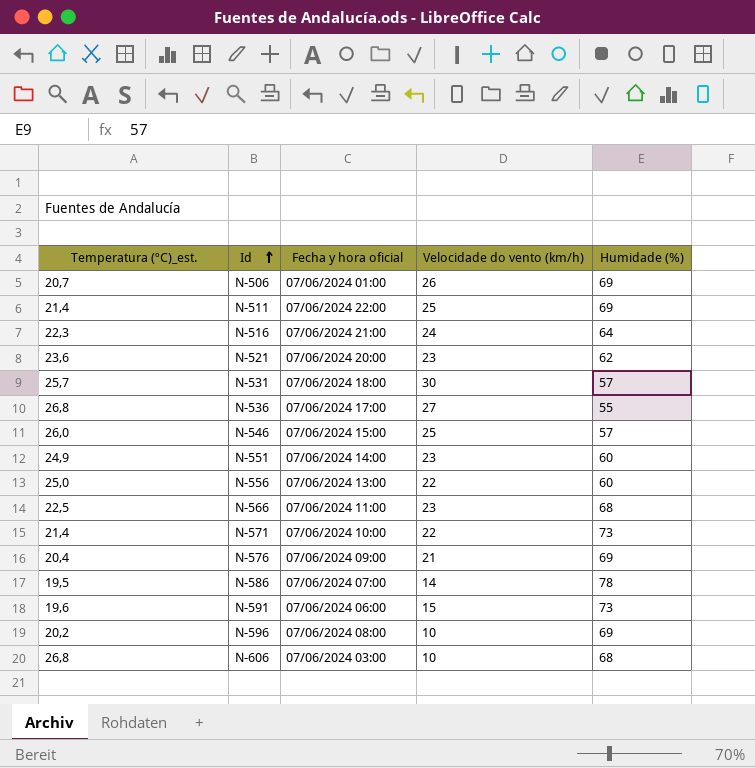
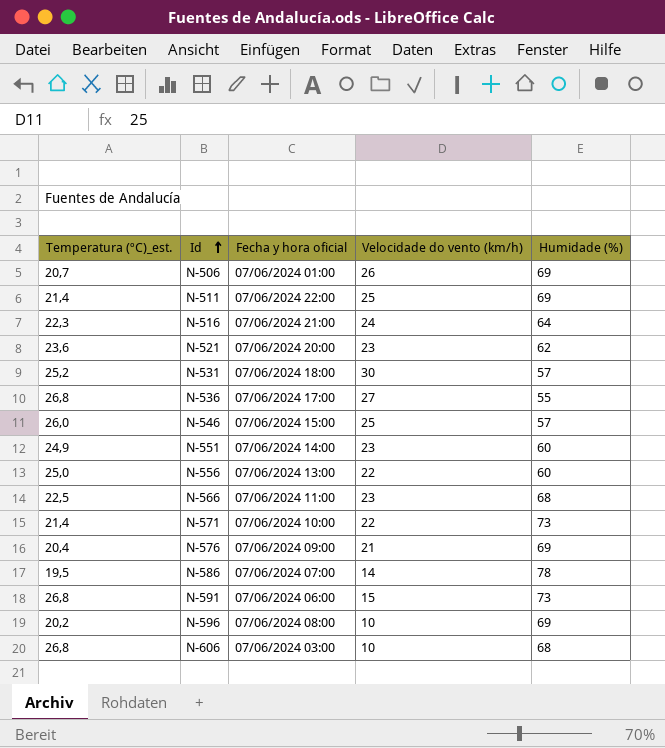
N-531 | Temperatura (ºC)_est.: 25,7 -> 25,2
N-591 | Temperatura (ºC)_est.: 19,6 -> 26,8

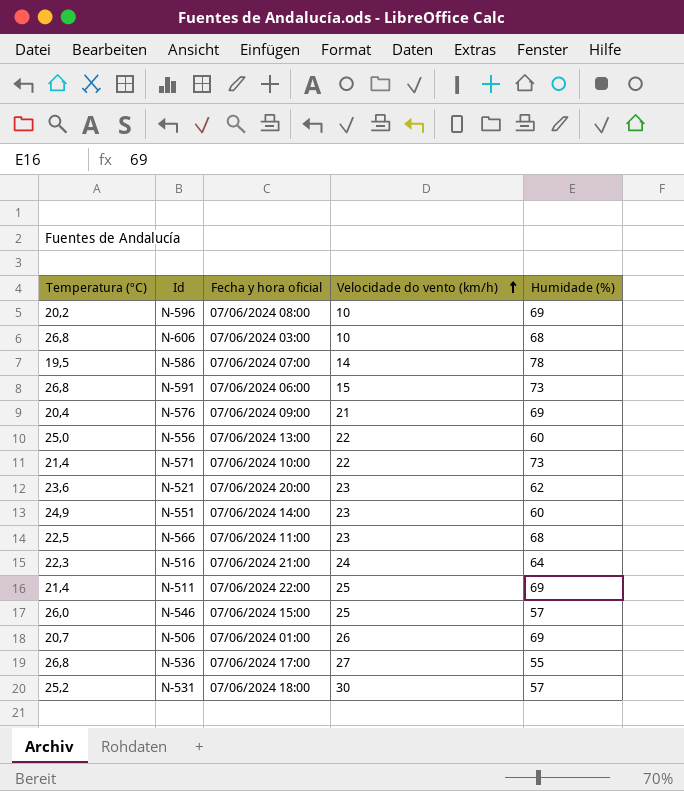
row order: Id ascending -> Velocidade do vento (km/h) ascending
column name: Temperatura (ºC)_est. -> Temperatura (ºC)

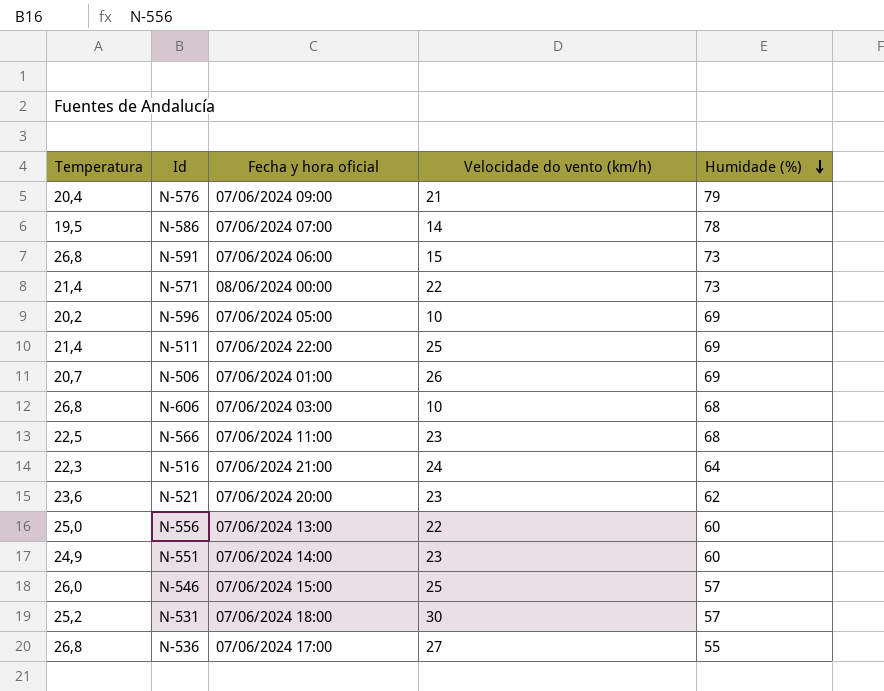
row order: Velocidade do vento (km/h) ascending -> Humidade (%) descending
column name: Temperatura (ºC) -> Temperatura
N-576 | Humidade (%): 69 -> 79
N-571 | Fecha y hora oficial: 07/06/2024 10:00 -> 08/06/2024 00:00
N-596 | Fecha y hora oficial: 07/06/2024 08:00 -> 07/06/2024 05:00

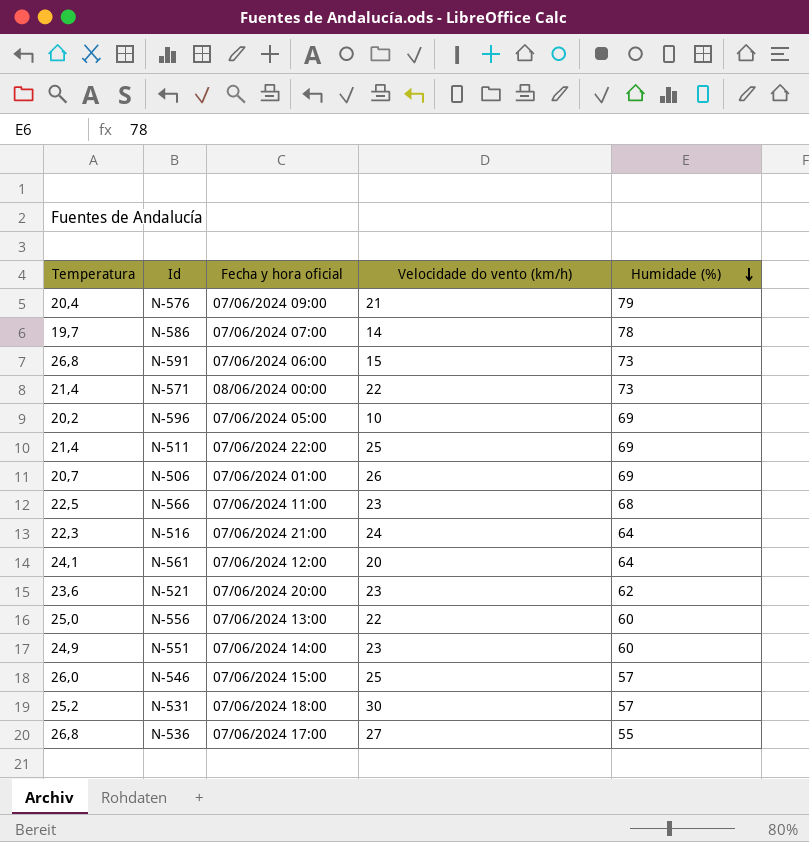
row N-606: 26,8 | 07/06/2024 03:00 | 10 | 68 -> none
N-586 | Temperatura: 19,5 -> 19,7
row N-561: none -> 24,1 | 07/06/2024 12:00 | 20 | 64

